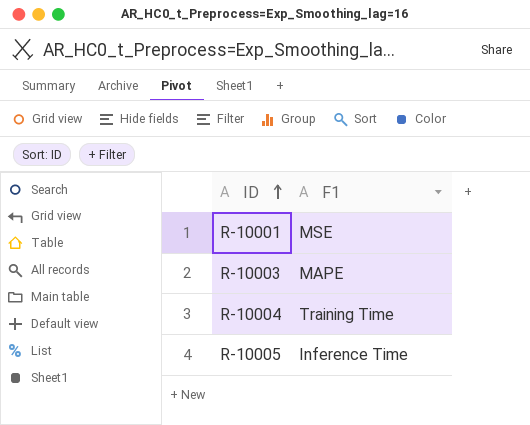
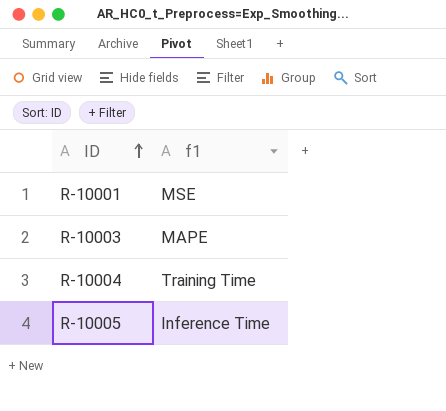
column name: F1 -> f1

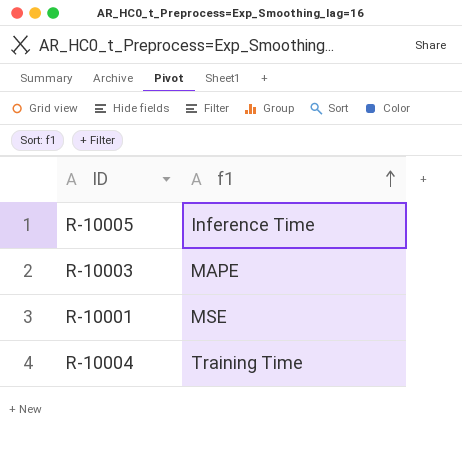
row order: ID ascending -> f1 ascending

